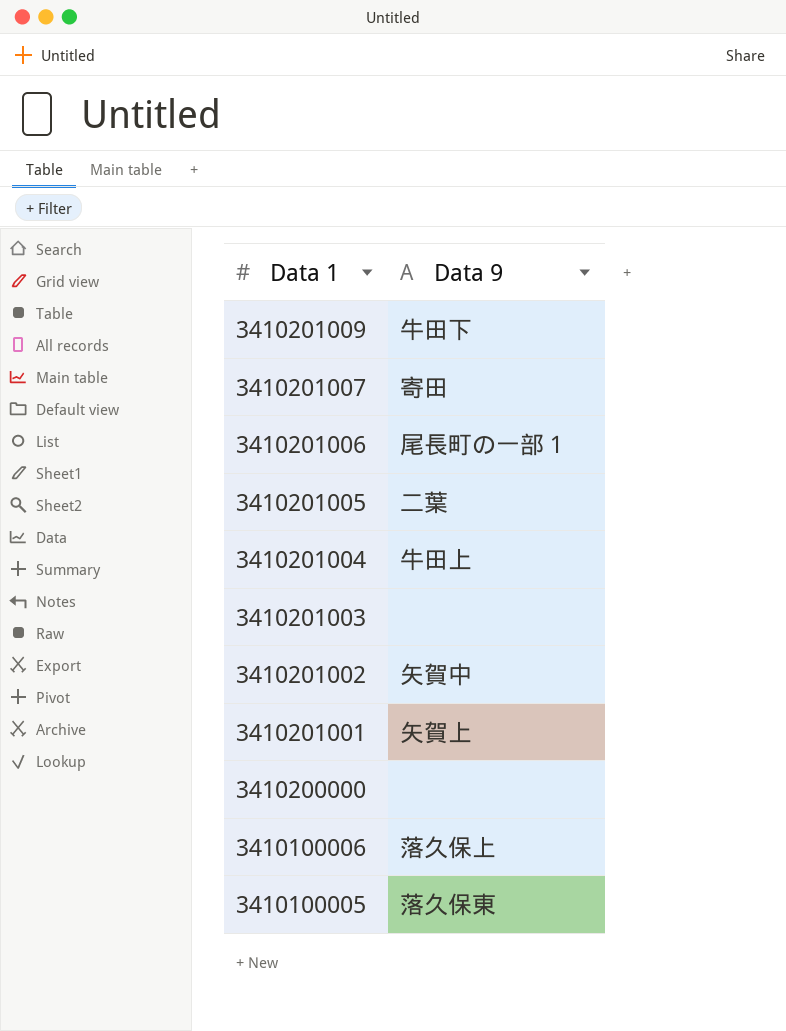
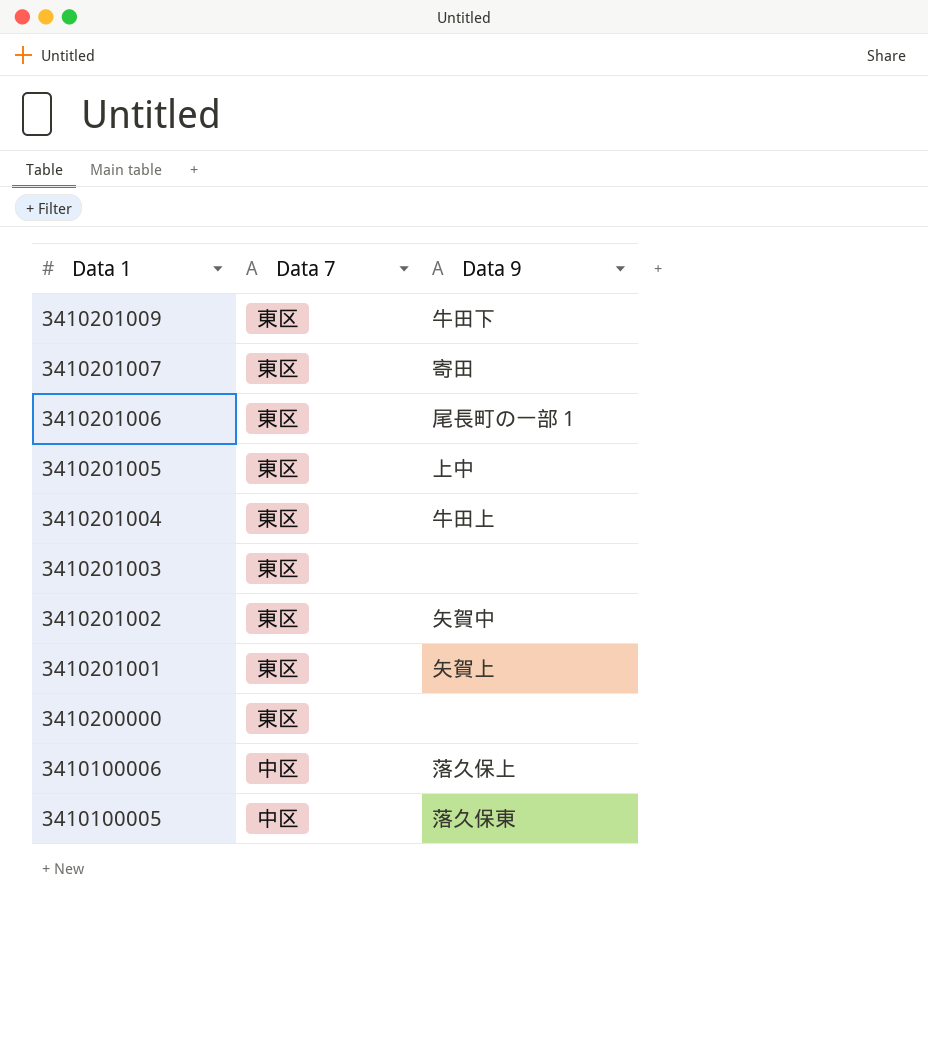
column Data 7 | position: none -> 2
3410201005 | Data 9: 二葉 -> 上中

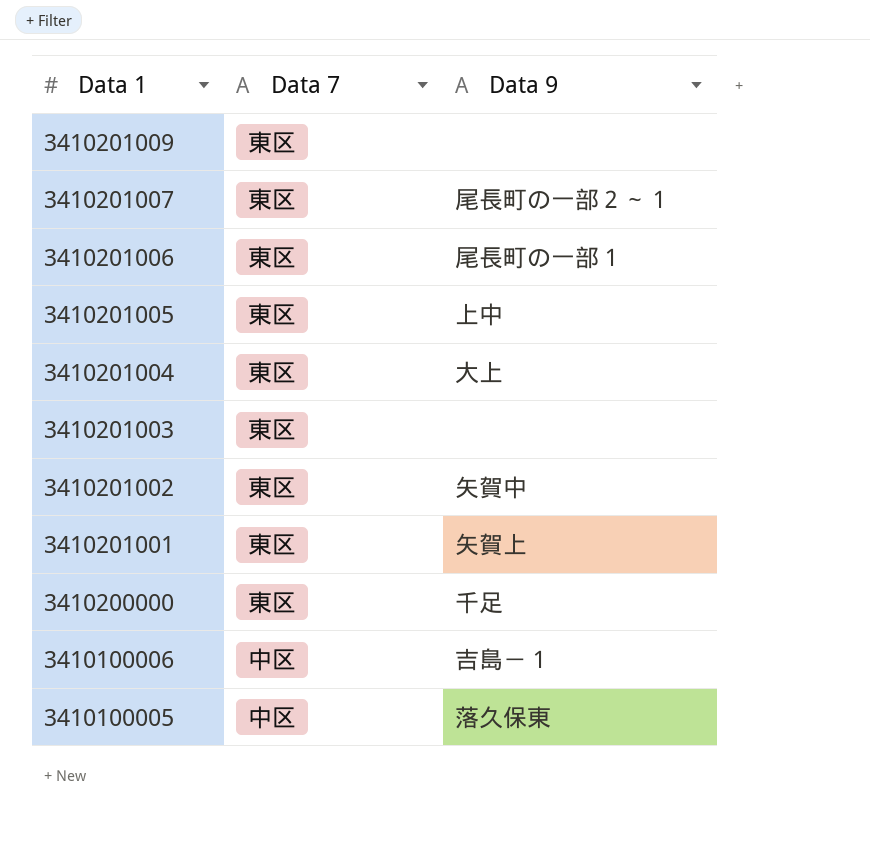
3410201009 | Data 9: 牛田下 -> none
3410201007 | Data 9: 寄田 -> 尾長町の一部２～１
3410201004 | Data 9: 牛田上 -> 大上
3410200000 | Data 9: none -> 千足
3410100006 | Data 9: 落久保上 -> 吉島－１

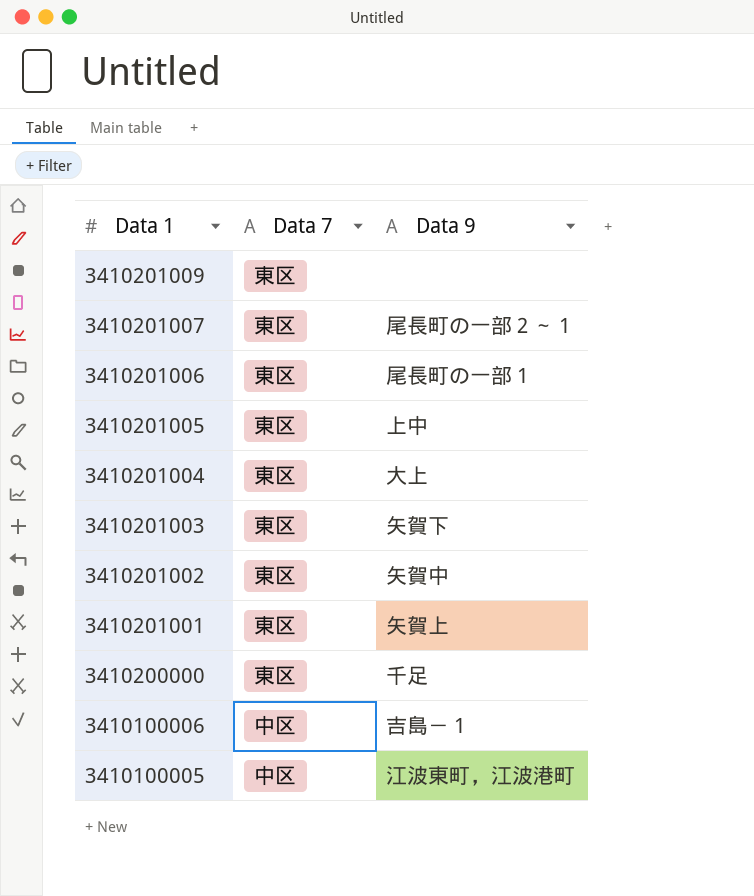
3410201003 | Data 9: none -> 矢賀下
3410100005 | Data 9: 落久保東 -> 江波東町，江波港町

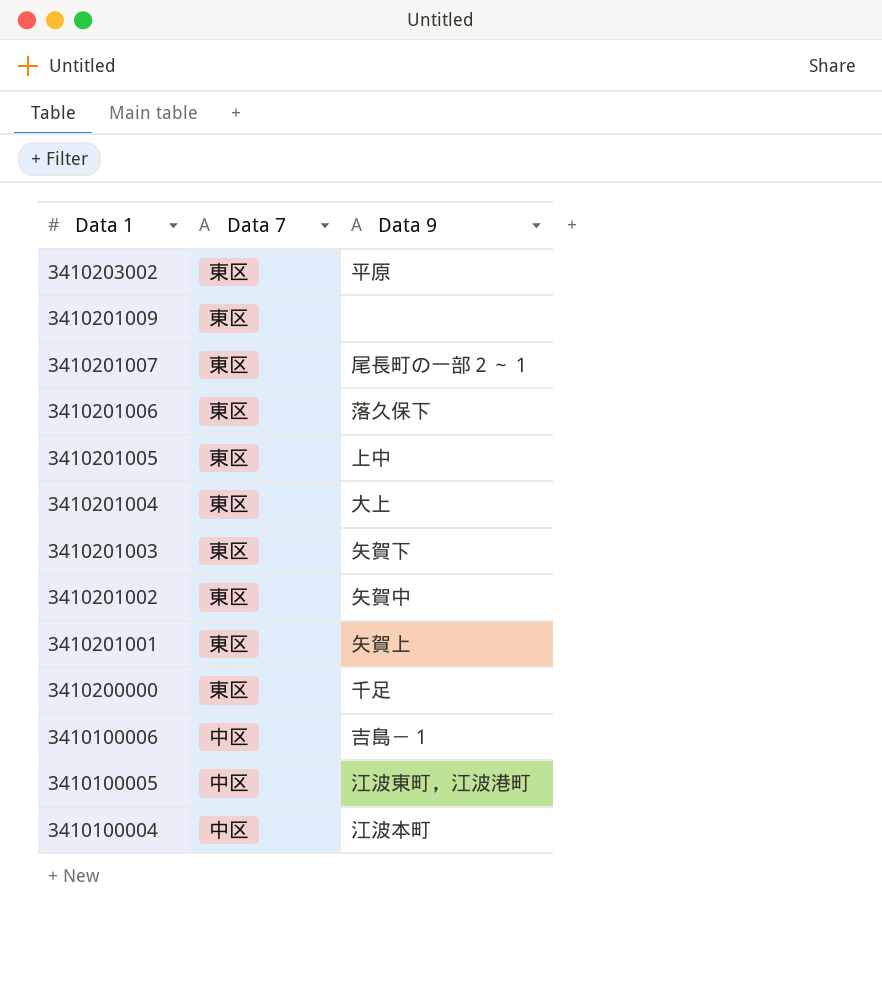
row 3410203002: none -> 東区 | 平原
3410201006 | Data 9: 尾長町の一部１ -> 落久保下
row 3410100004: none -> 中区 | 江波本町

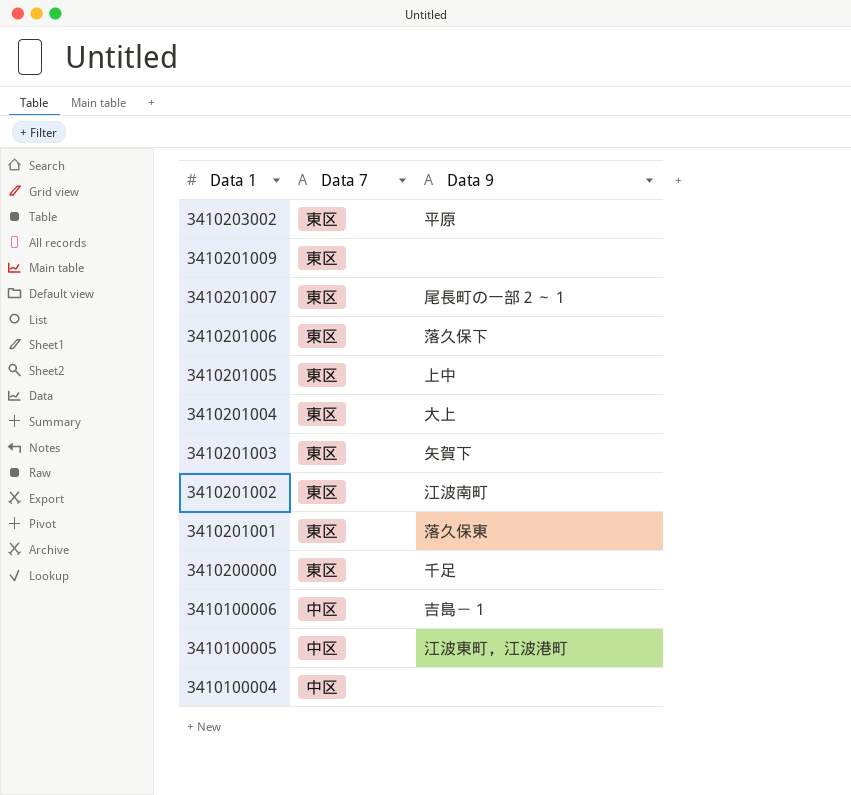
3410201002 | Data 9: 矢賀中 -> 江波南町
3410201001 | Data 9: 矢賀上 -> 落久保東
3410100004 | Data 9: 江波本町 -> none

